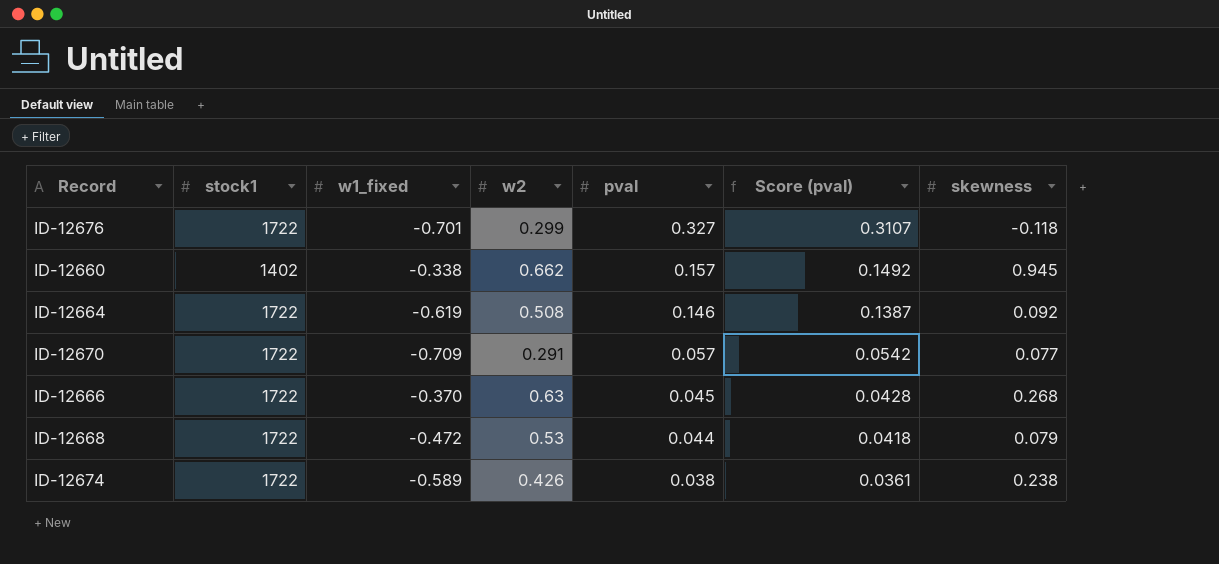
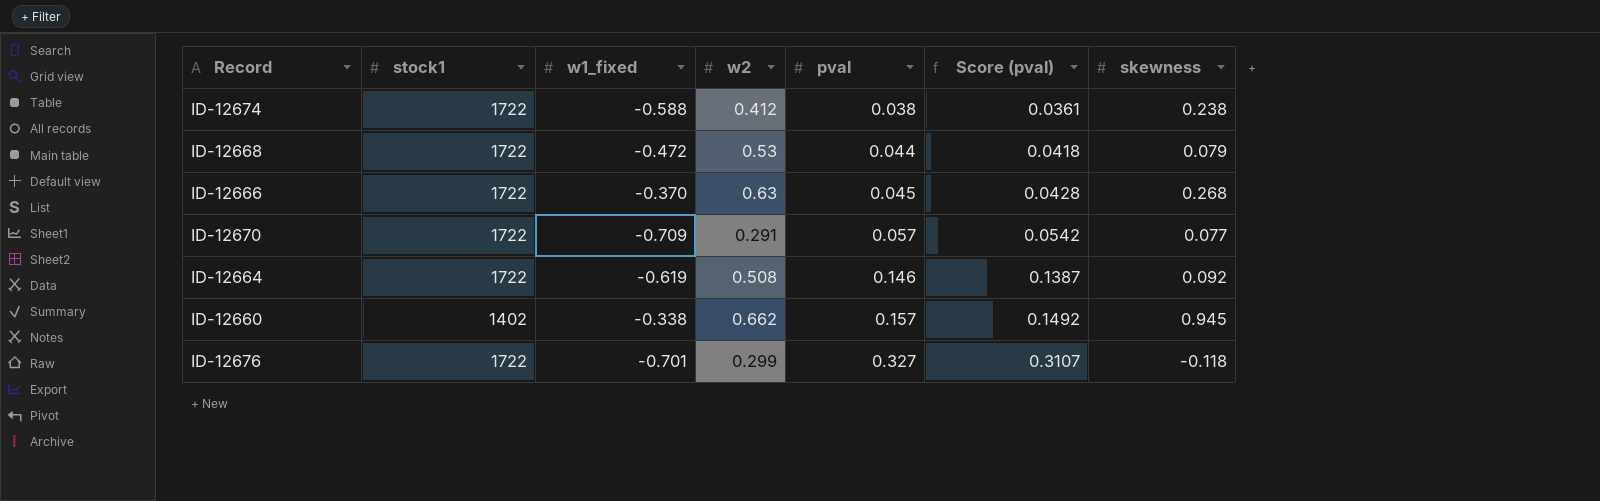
row order: pval descending -> pval ascending
ID-12674 | w1_fixed: -0.589 -> -0.588
ID-12674 | w2: 0.426 -> 0.412

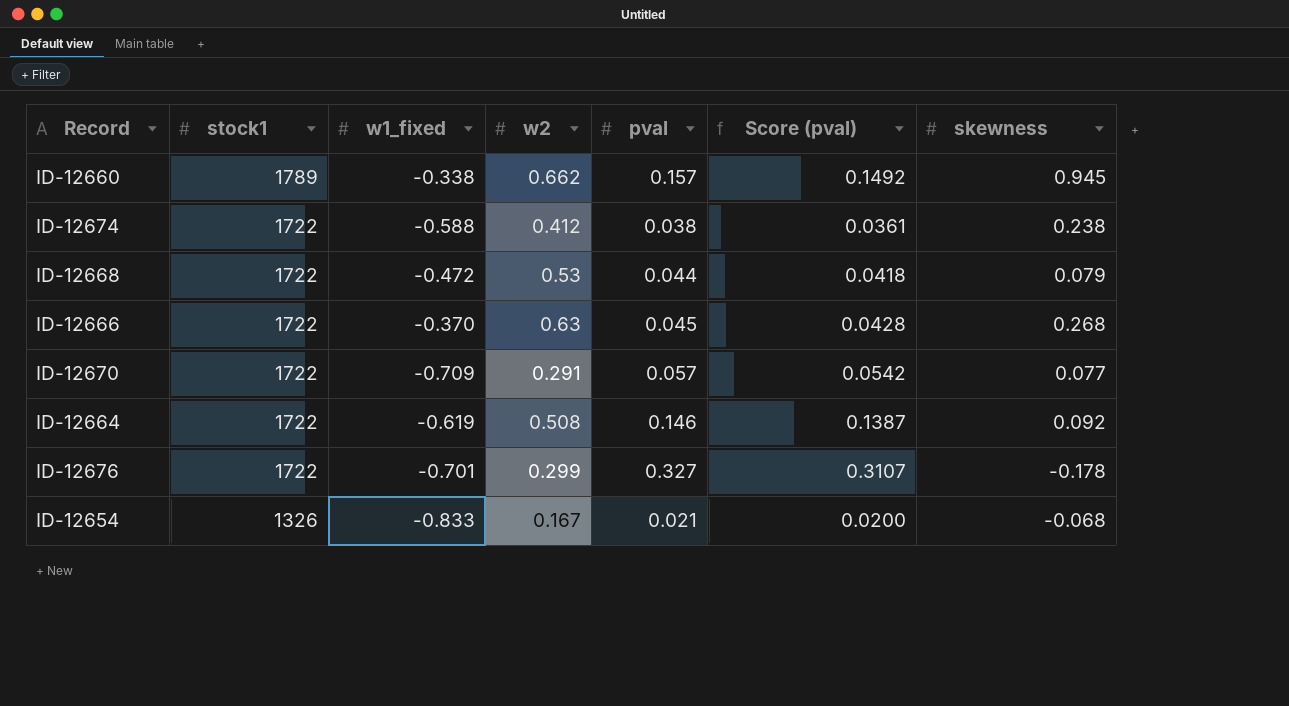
row order: pval ascending -> stock1 descending
ID-12660 | stock1: 1402 -> 1789
ID-12676 | skewness: -0.118 -> -0.178
row ID-12654: none -> 1326 | -0.833 | 0.167 | 0.021 | 0.0200 | -0.068

